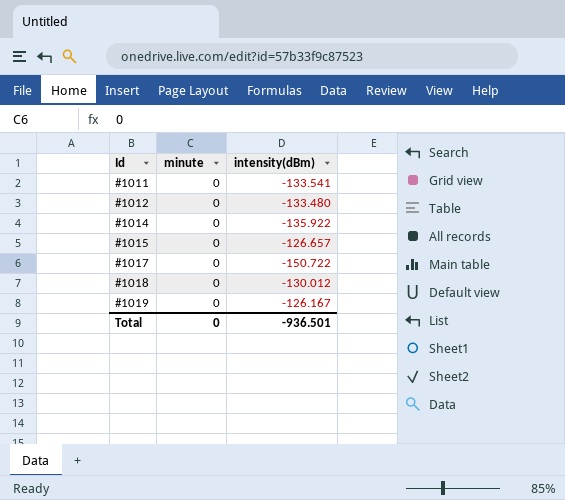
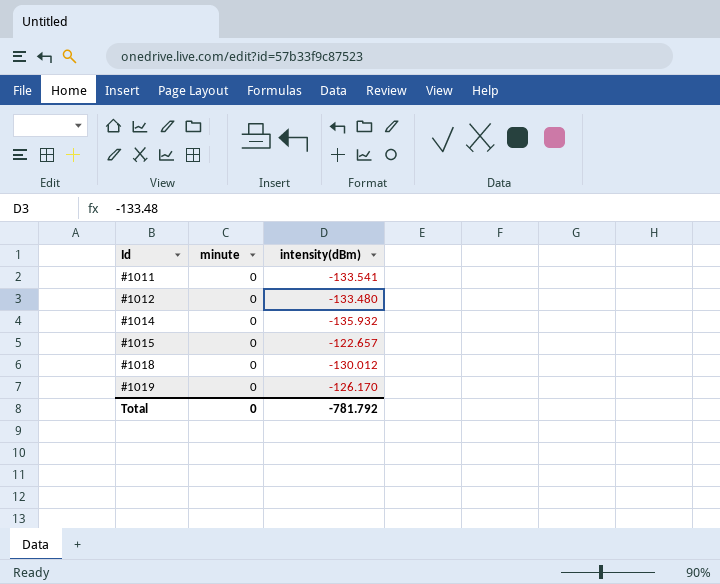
row #1017: 0 | -150.722 -> none
#1014 | intensity(dBm): -135.922 -> -135.932
#1015 | intensity(dBm): -126.657 -> -122.657
#1019 | intensity(dBm): -126.167 -> -126.170
Total | intensity(dBm): -936.501 -> -781.792

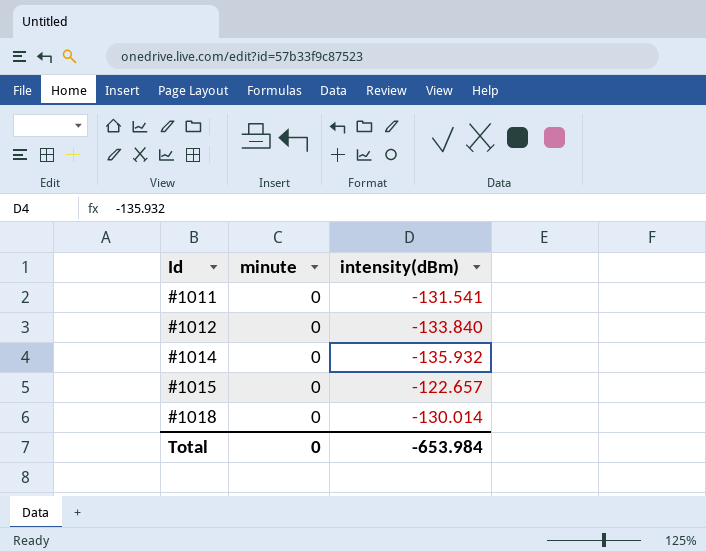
row #1019: 0 | -126.170 -> none
#1011 | intensity(dBm): -133.541 -> -131.541
#1012 | intensity(dBm): -133.480 -> -133.840
#1018 | intensity(dBm): -130.012 -> -130.014
Total | intensity(dBm): -781.792 -> -653.984

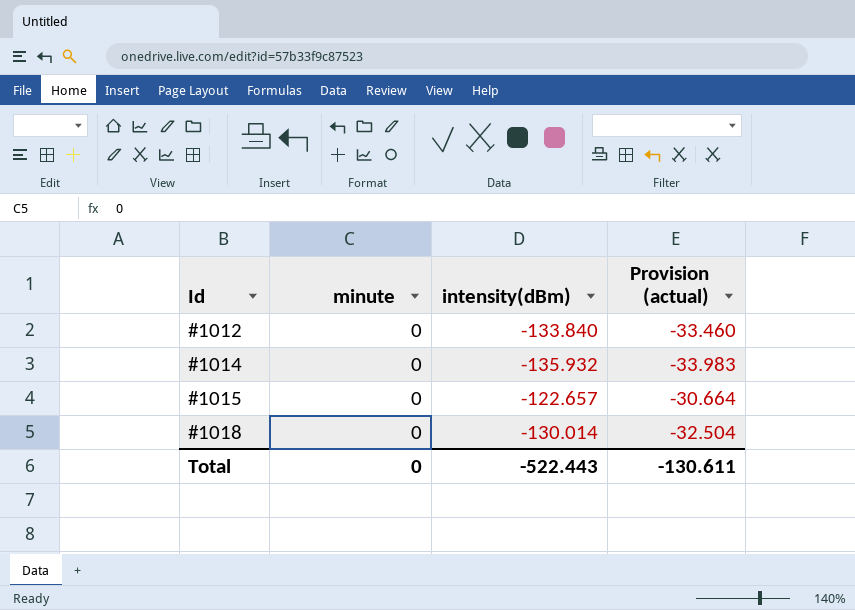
column Provision (actual) | formula: none -> [intensity(dBm)] * 0.25
row #1011: 0 | -131.541 -> none
Total | intensity(dBm): -653.984 -> -522.443

